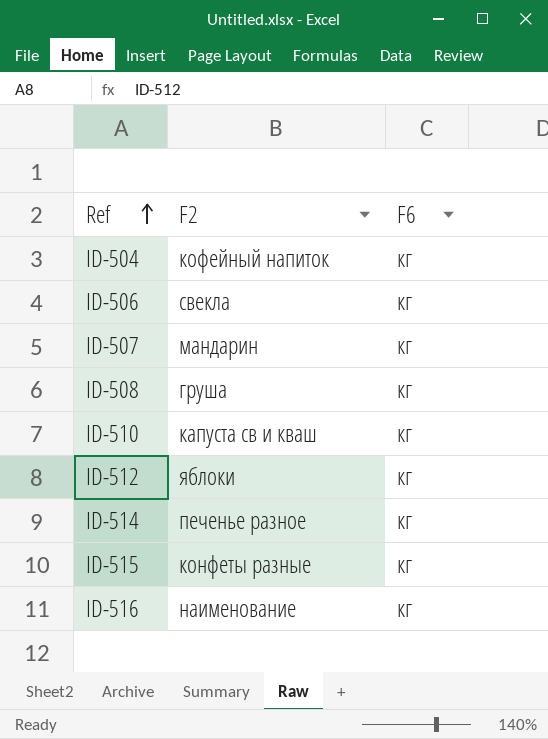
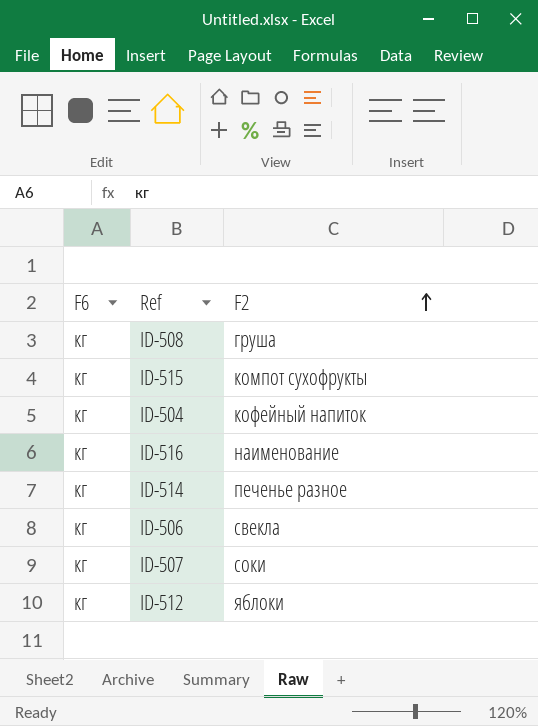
row order: Ref ascending -> F2 ascending
column F6 | position: 3 -> 1
row ID-510: капуста св и кваш | кг -> none
ID-515 | F2: конфеты разные -> компот сухофрукты
ID-507 | F2: мандарин -> соки

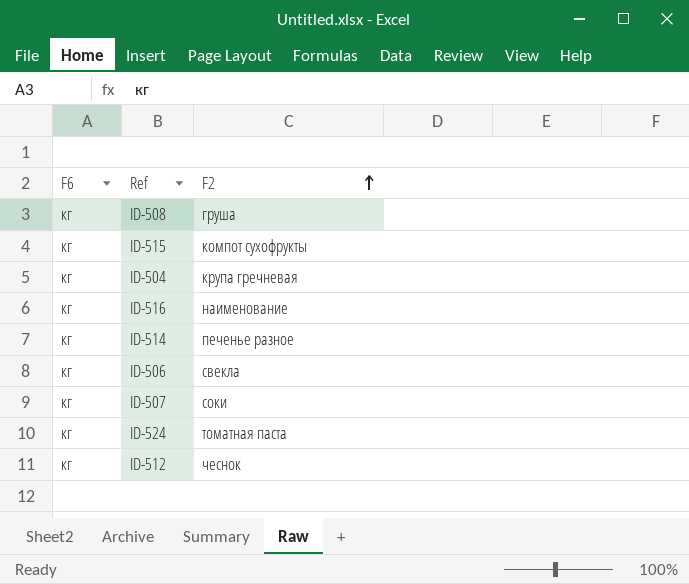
ID-504 | F2: кофейный напиток -> крупа гречневая
row ID-524: none -> кг | томатная паста
ID-512 | F2: яблоки -> чеснок

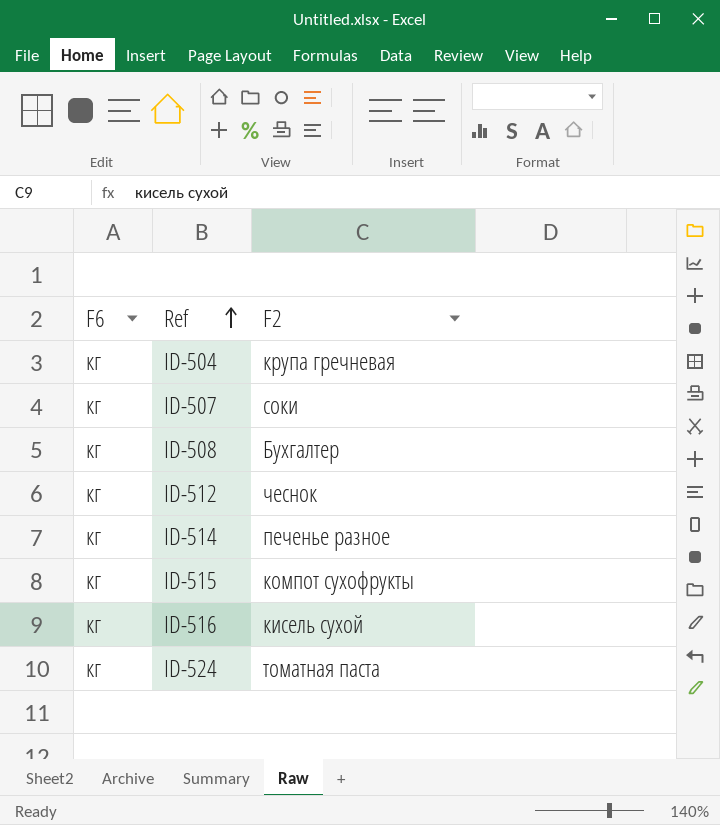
row order: F2 ascending -> Ref ascending
row ID-506: кг | свекла -> none
ID-508 | F2: груша -> Бухгалтер
ID-516 | F2: наименование -> кисель сухой

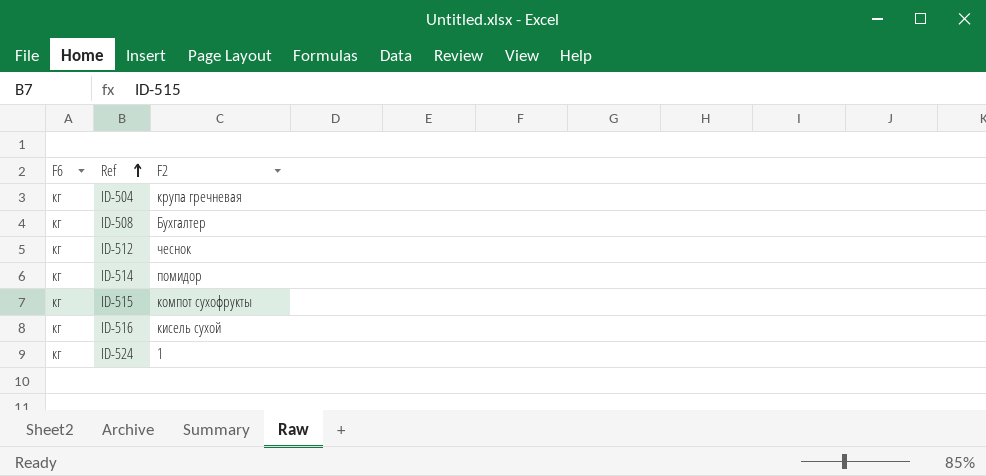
row ID-507: кг | соки -> none
ID-514 | F2: печенье разное -> помидор
ID-524 | F2: томатная паста -> 1

